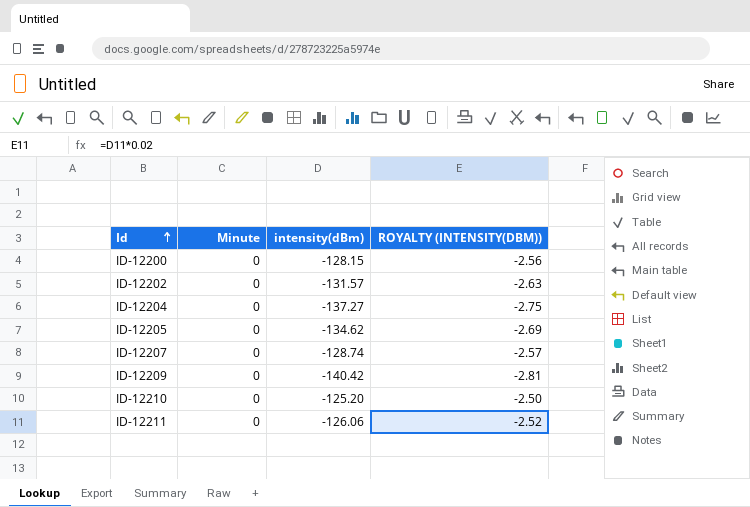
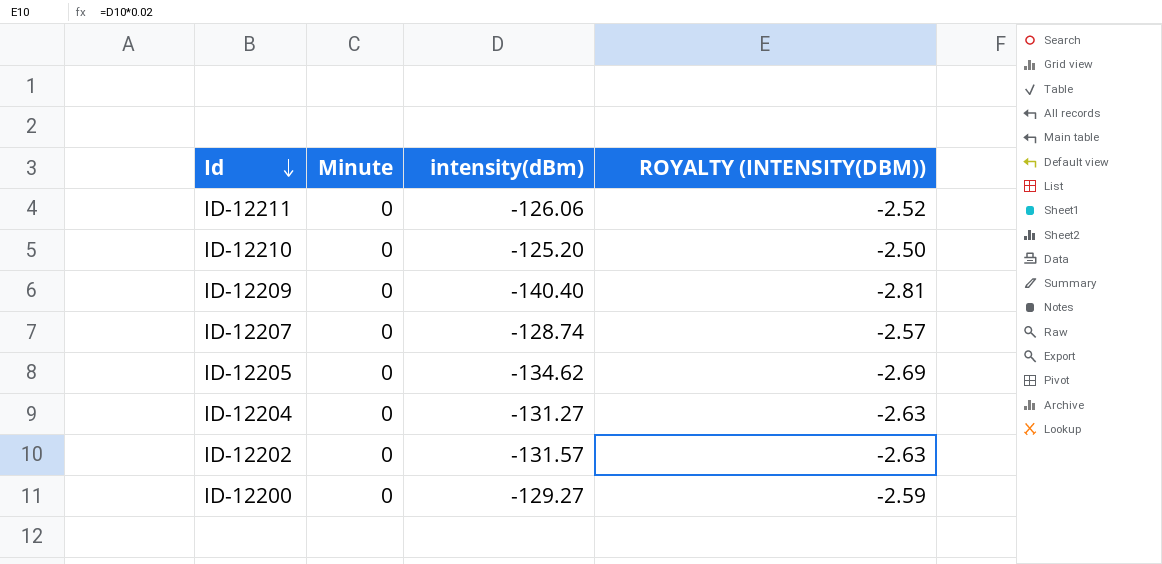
row order: Id ascending -> Id descending
ID-12209 | intensity(dBm): -140.42 -> -140.40
ID-12204 | intensity(dBm): -137.27 -> -131.27
ID-12204 | ROYALTY (INTENSITY(DBM)): -2.75 -> -2.63
ID-12200 | intensity(dBm): -128.15 -> -129.27
ID-12200 | ROYALTY (INTENSITY(DBM)): -2.56 -> -2.59

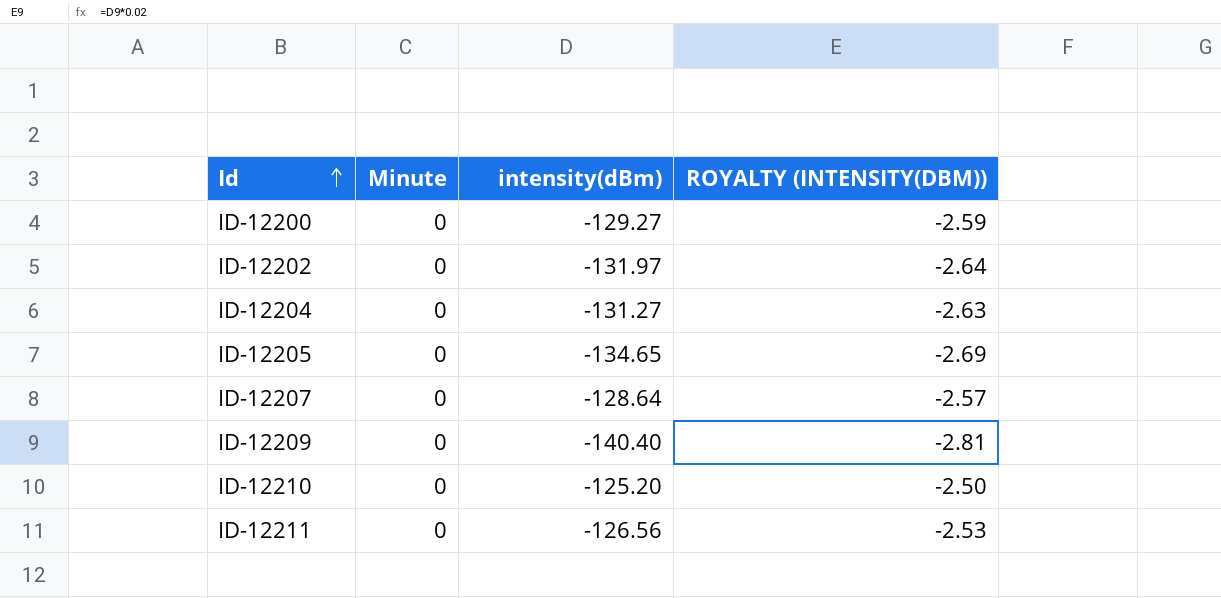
row order: Id descending -> Id ascending
ID-12202 | intensity(dBm): -131.57 -> -131.97
ID-12202 | ROYALTY (INTENSITY(DBM)): -2.63 -> -2.64
ID-12205 | intensity(dBm): -134.62 -> -134.65
ID-12207 | intensity(dBm): -128.74 -> -128.64
ID-12211 | intensity(dBm): -126.06 -> -126.56
ID-12211 | ROYALTY (INTENSITY(DBM)): -2.52 -> -2.53

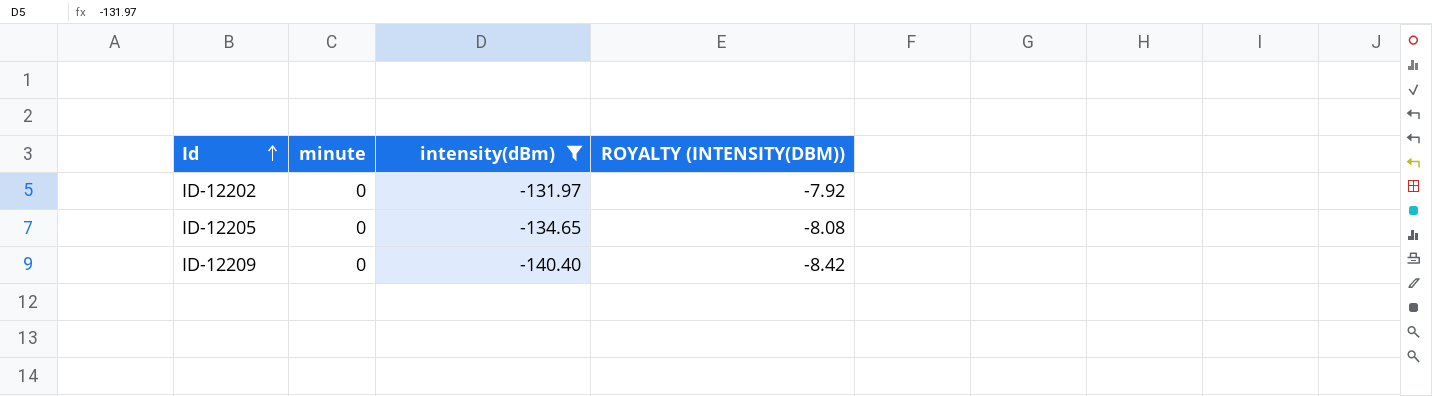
filter: none -> intensity(dBm) <= -131.97
column name: Minute -> minute
column ROYALTY (INTENSITY(DBM)) | formula: [intensity(dBm)] * 0.02 -> [intensity(dBm)] * 0.06

